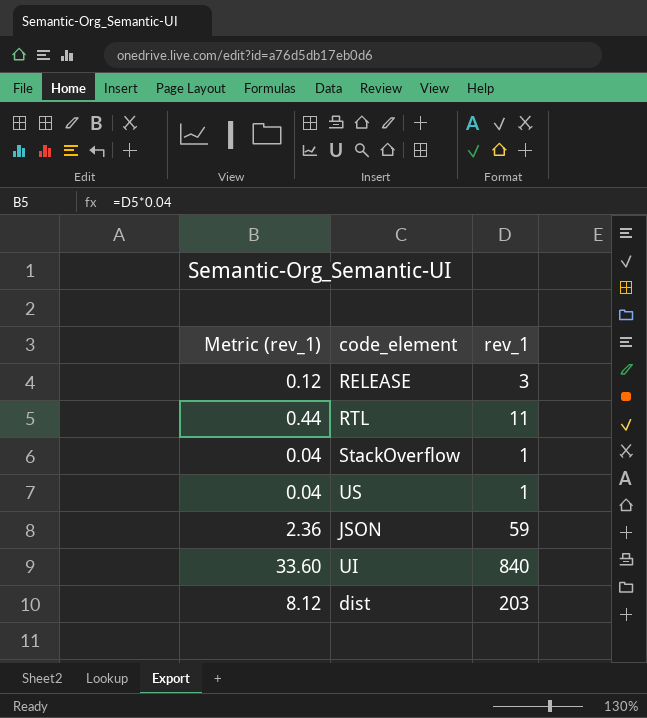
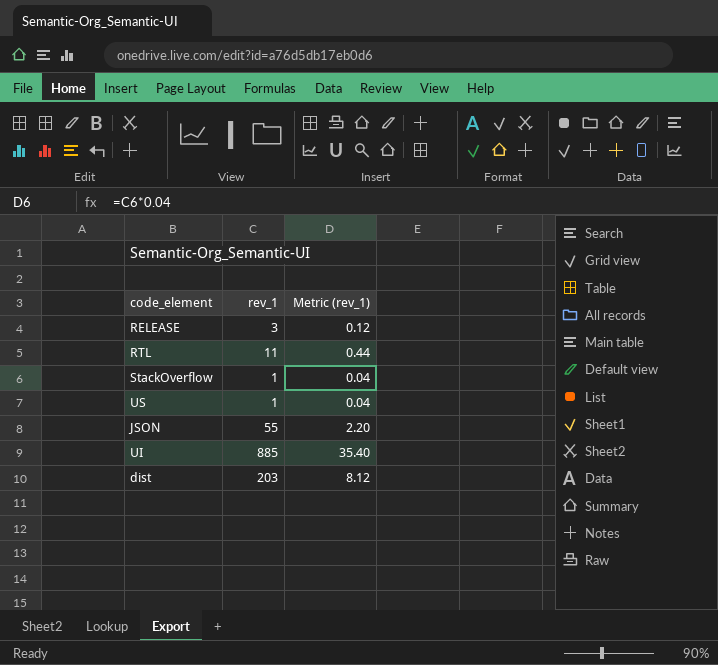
column Metric (rev_1) | position: 1 -> 3
JSON | rev_1: 59 -> 55
JSON | Metric (rev_1): 2.36 -> 2.20
UI | rev_1: 840 -> 885
UI | Metric (rev_1): 33.60 -> 35.40

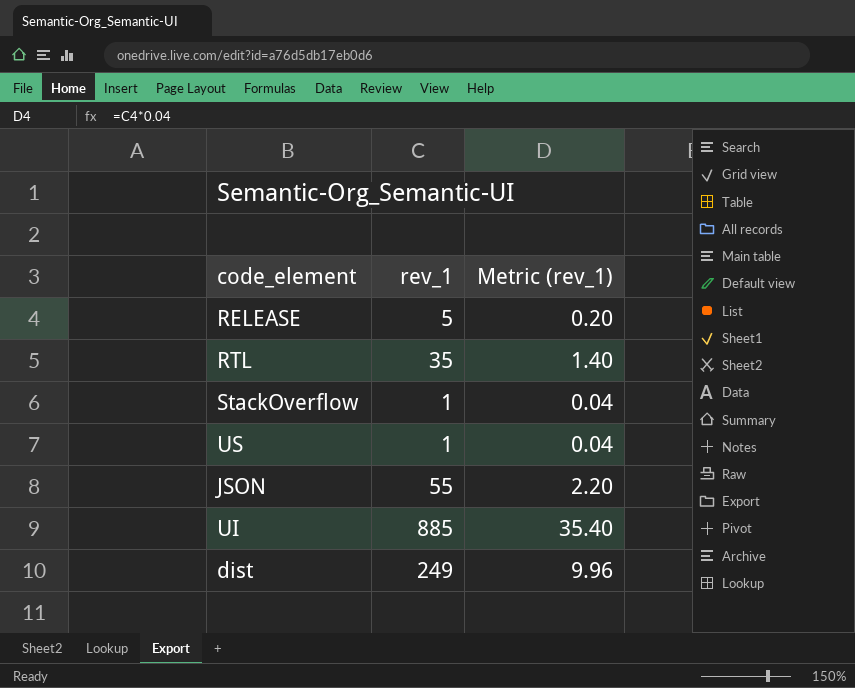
RELEASE | rev_1: 3 -> 5
RELEASE | Metric (rev_1): 0.12 -> 0.20
RTL | rev_1: 11 -> 35
RTL | Metric (rev_1): 0.44 -> 1.40
dist | rev_1: 203 -> 249
dist | Metric (rev_1): 8.12 -> 9.96

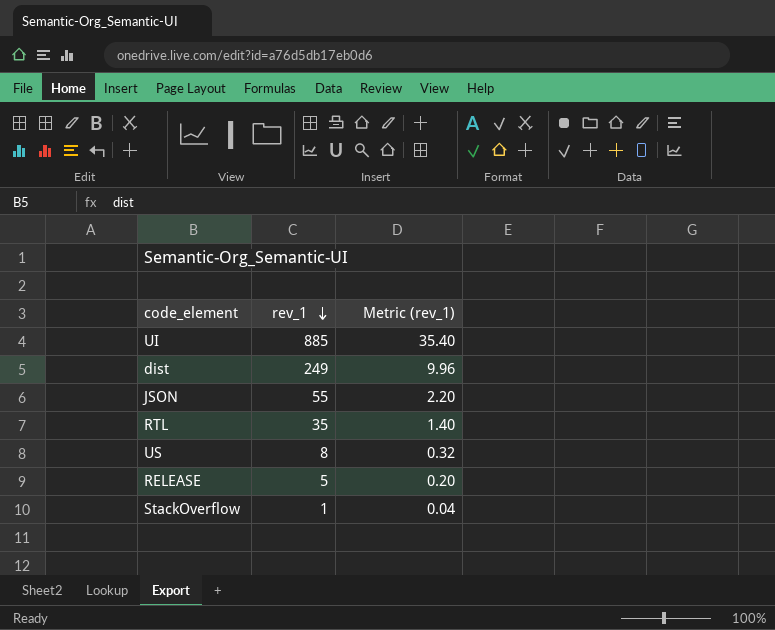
row order: none -> rev_1 descending
US | rev_1: 1 -> 8
US | Metric (rev_1): 0.04 -> 0.32

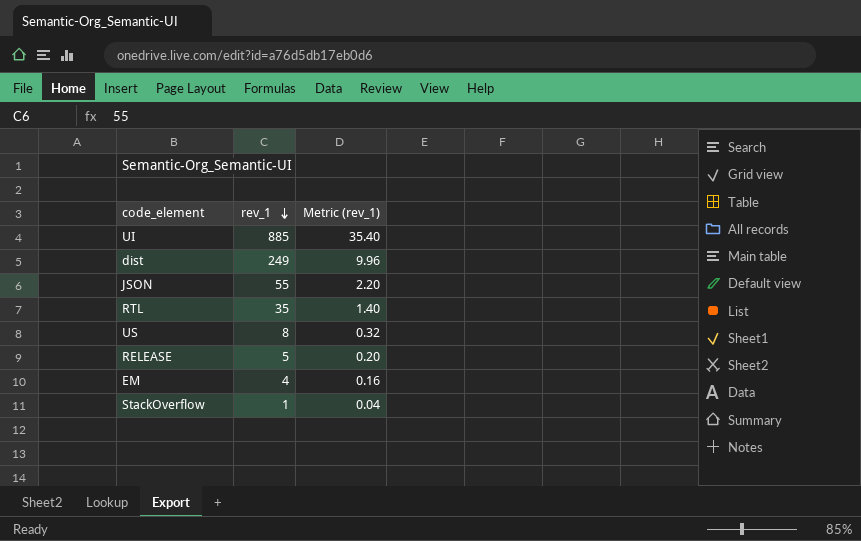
row EM: none -> 4 | 0.16

